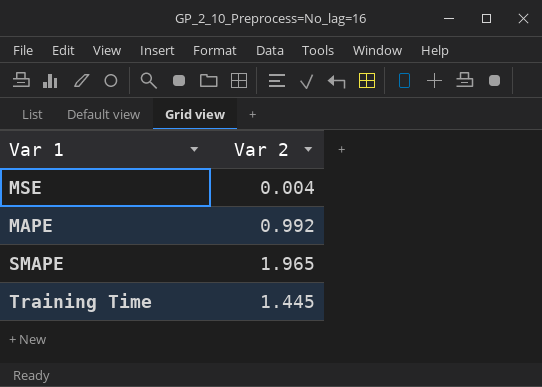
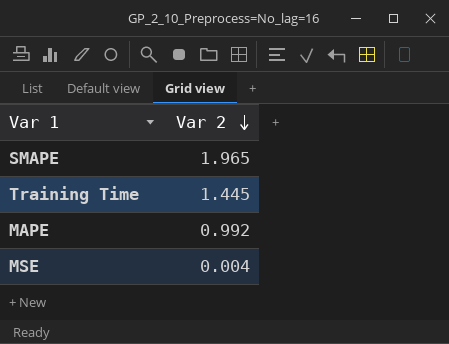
row order: none -> Var 2 descending

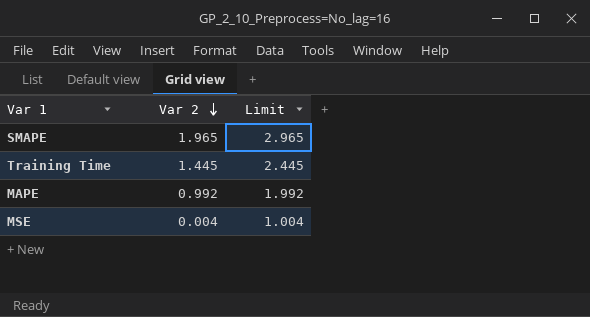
column Limit | formula: none -> [Var 2] + 1

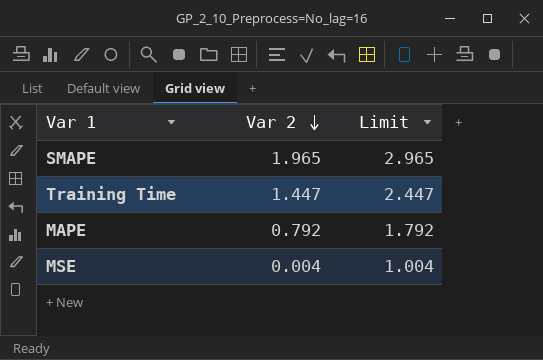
Training Time | Var 2: 1.445 -> 1.447
Training Time | Limit: 2.445 -> 2.447
MAPE | Var 2: 0.992 -> 0.792
MAPE | Limit: 1.992 -> 1.792

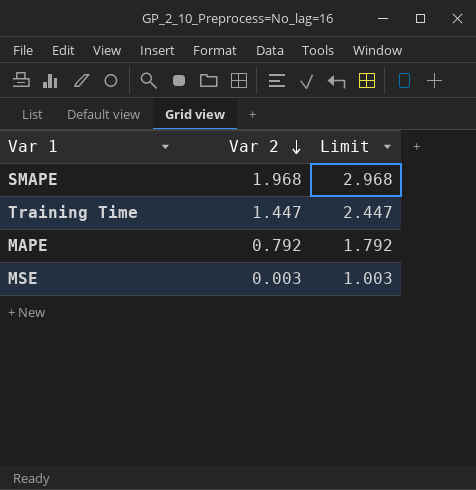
SMAPE | Var 2: 1.965 -> 1.968
SMAPE | Limit: 2.965 -> 2.968
MSE | Var 2: 0.004 -> 0.003
MSE | Limit: 1.004 -> 1.003

